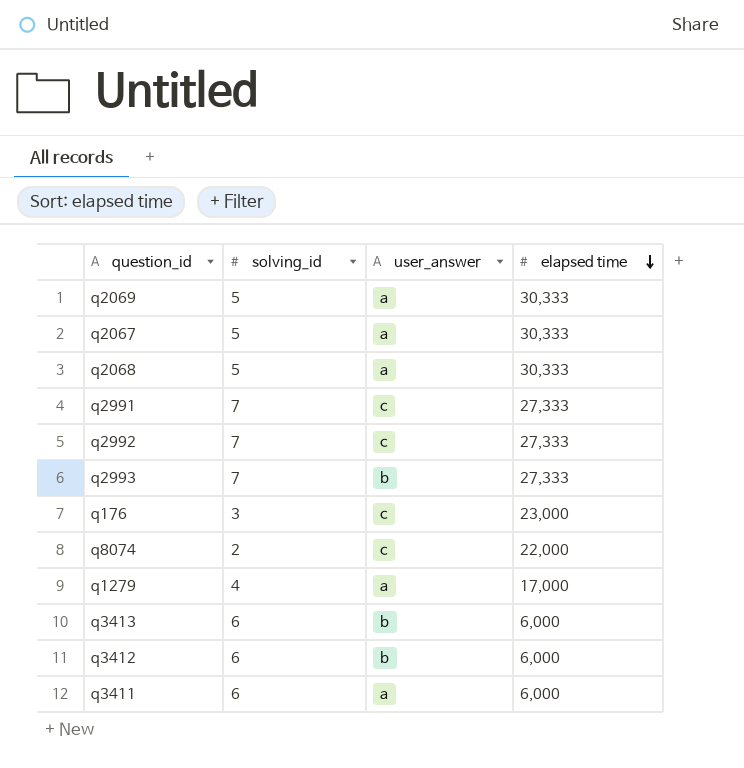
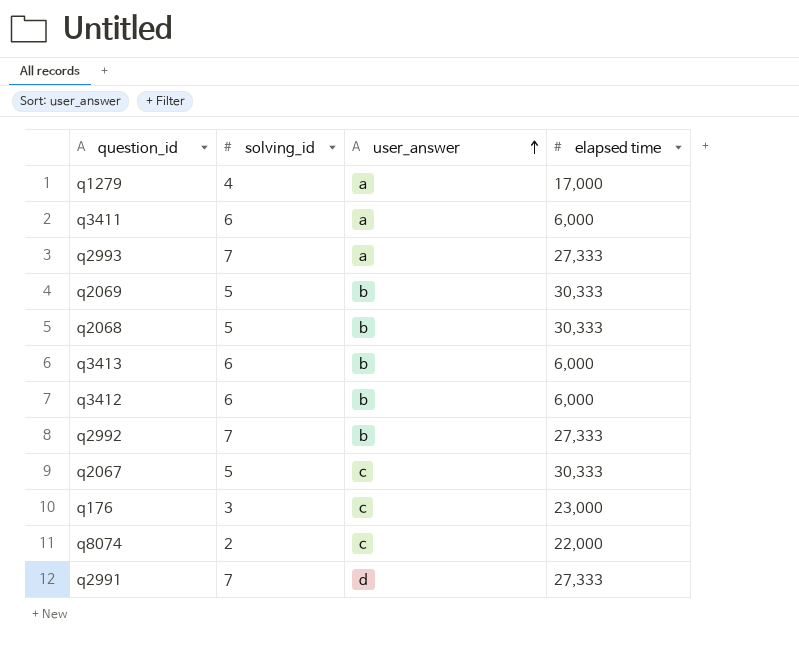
row order: elapsed time descending -> user_answer ascending
q2993 | user_answer: b -> a
q2069 | user_answer: a -> b
q2068 | user_answer: a -> b
q2992 | user_answer: c -> b
q2067 | user_answer: a -> c
q2991 | user_answer: c -> d

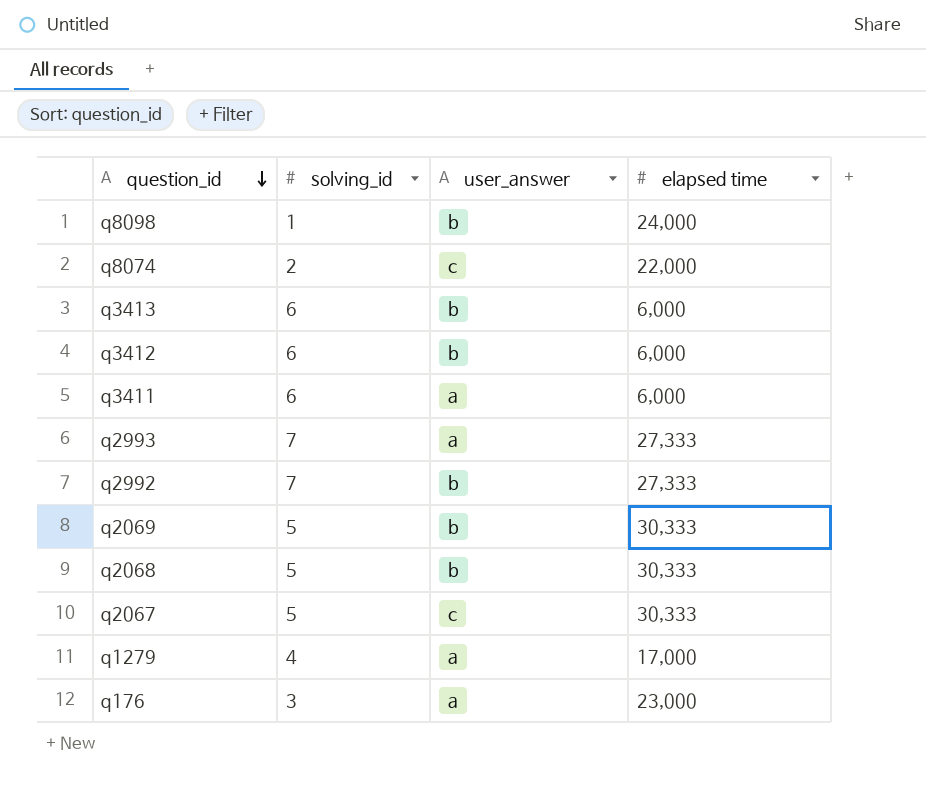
row order: user_answer ascending -> question_id descending
row q2991: 7 | d | 27,333 -> none
row q8098: none -> 1 | b | 24,000
q176 | user_answer: c -> a

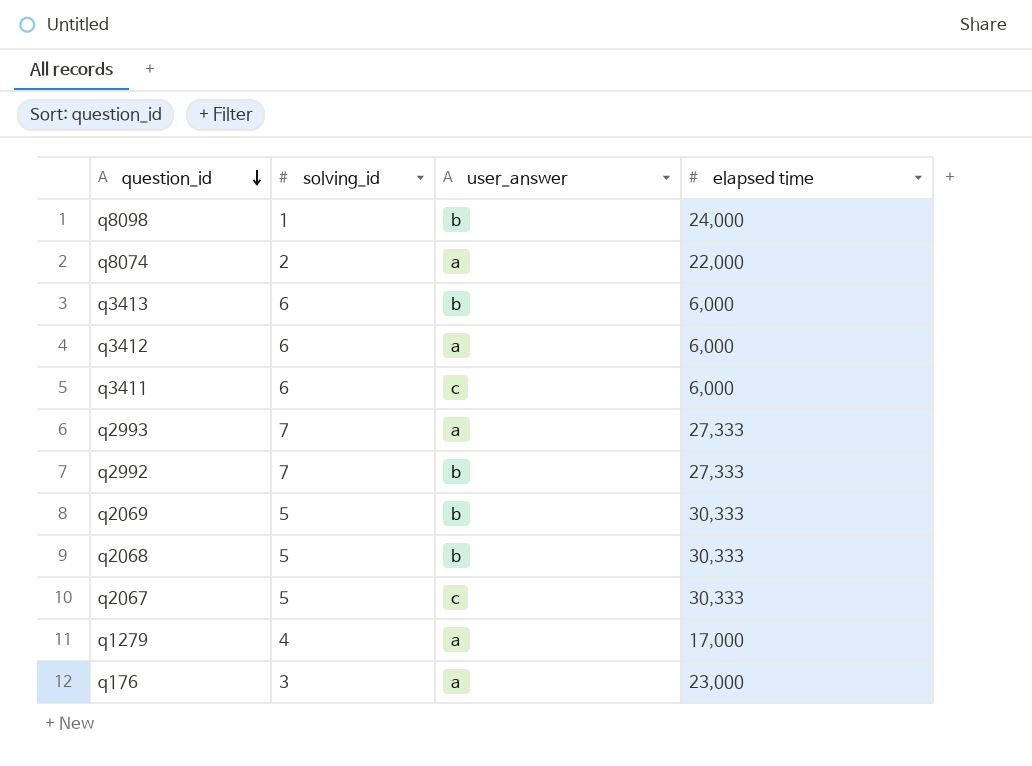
q8074 | user_answer: c -> a
q3412 | user_answer: b -> a
q3411 | user_answer: a -> c

